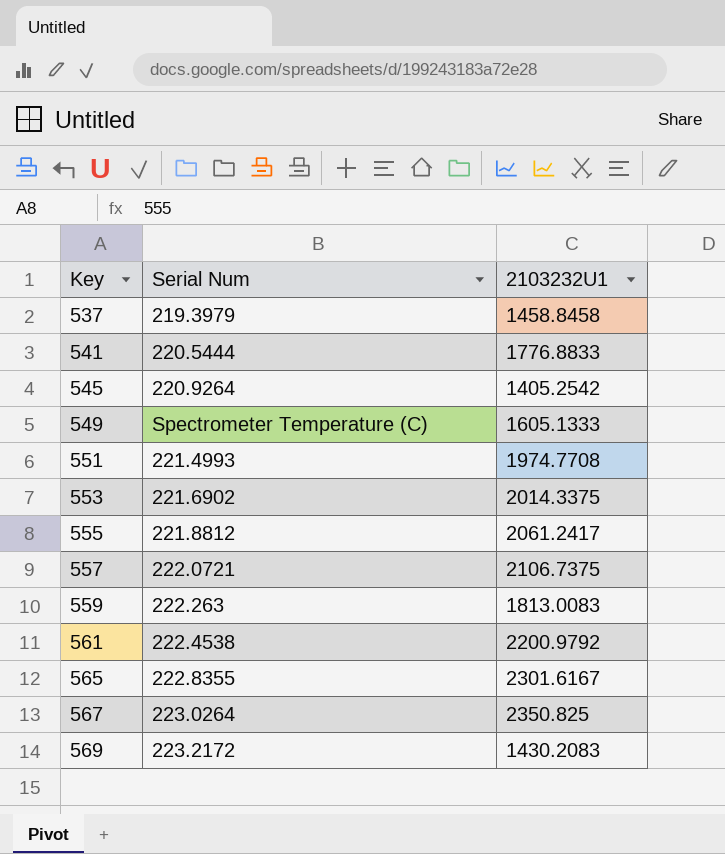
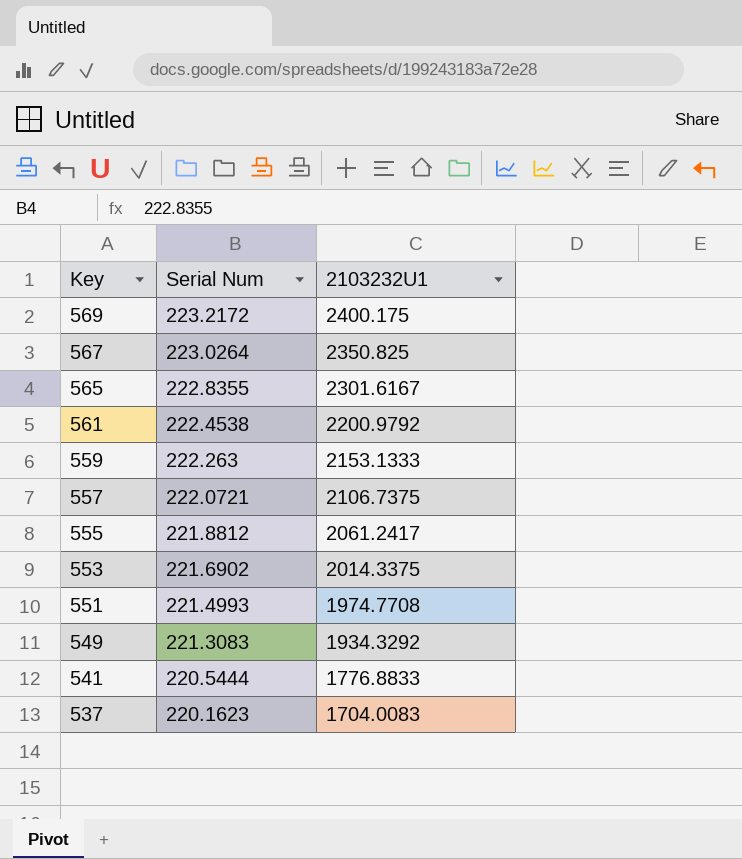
row order: Key ascending -> Key descending
row 545: 220.9264 | 1405.2542 -> none
569 | 2103232U1: 1430.2083 -> 2400.175
559 | 2103232U1: 1813.0083 -> 2153.1333
549 | Serial Num: Spectrometer Temperature (C) -> 221.3083
549 | 2103232U1: 1605.1333 -> 1934.3292
537 | Serial Num: 219.3979 -> 220.1623
537 | 2103232U1: 1458.8458 -> 1704.0083

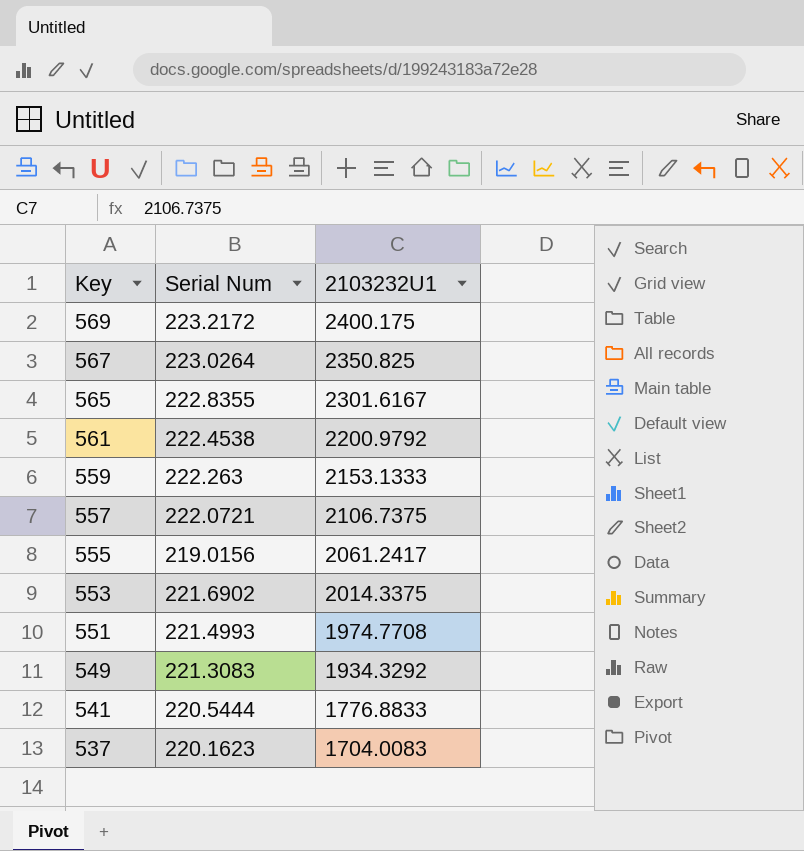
555 | Serial Num: 221.8812 -> 219.0156

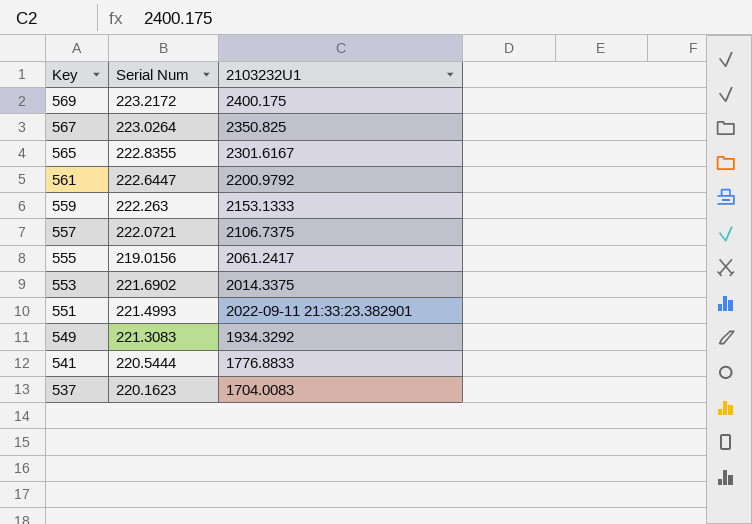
561 | Serial Num: 222.4538 -> 222.6447
551 | 2103232U1: 1974.7708 -> 2022-09-11 21:33:23.382901

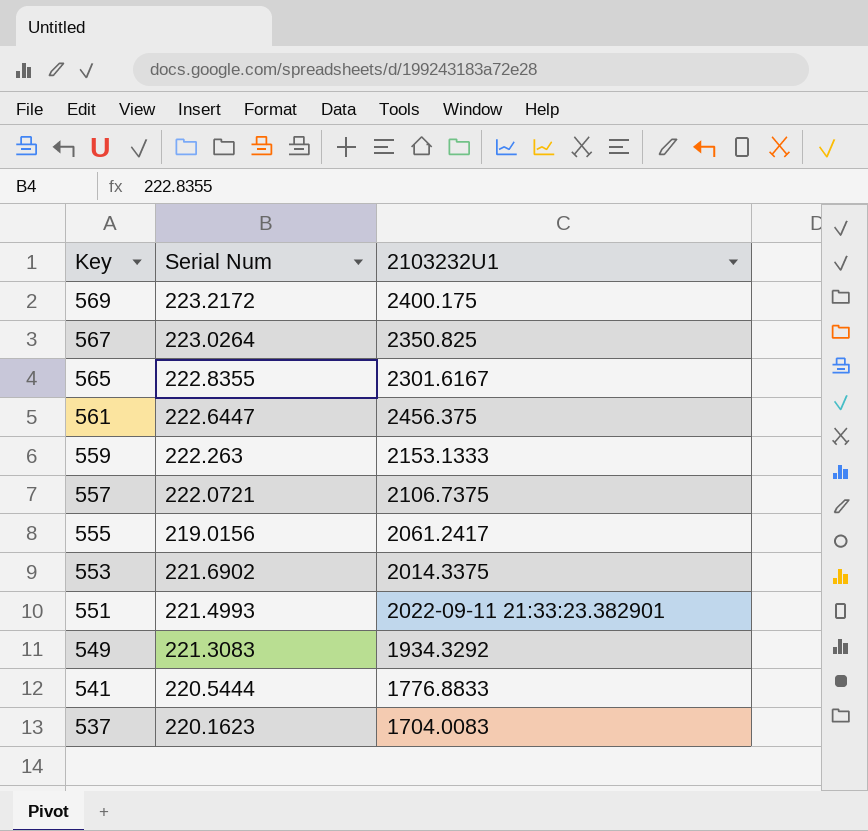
561 | 2103232U1: 2200.9792 -> 2456.375

